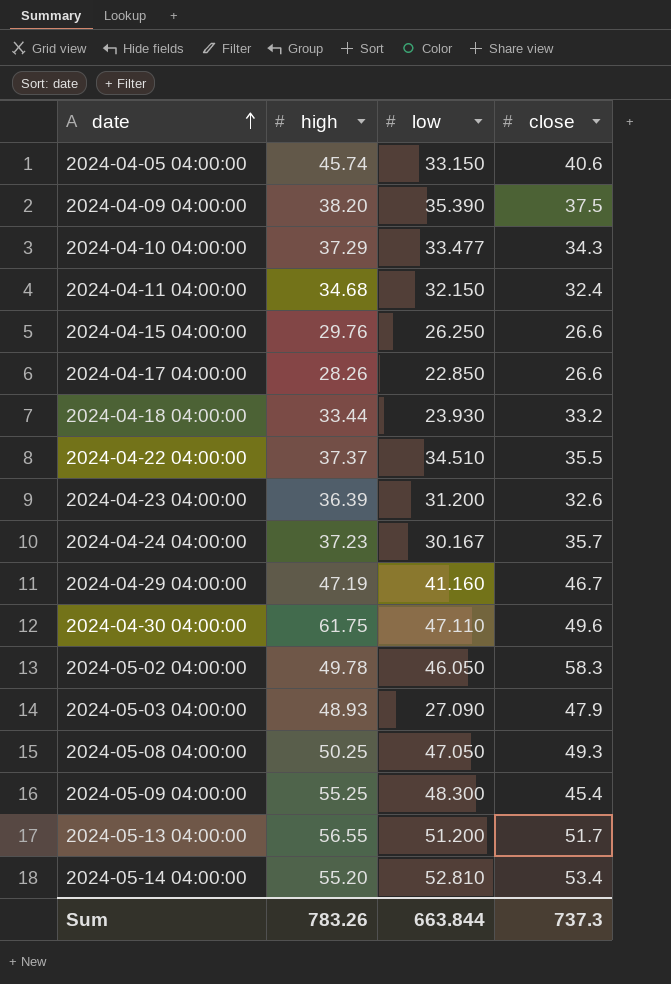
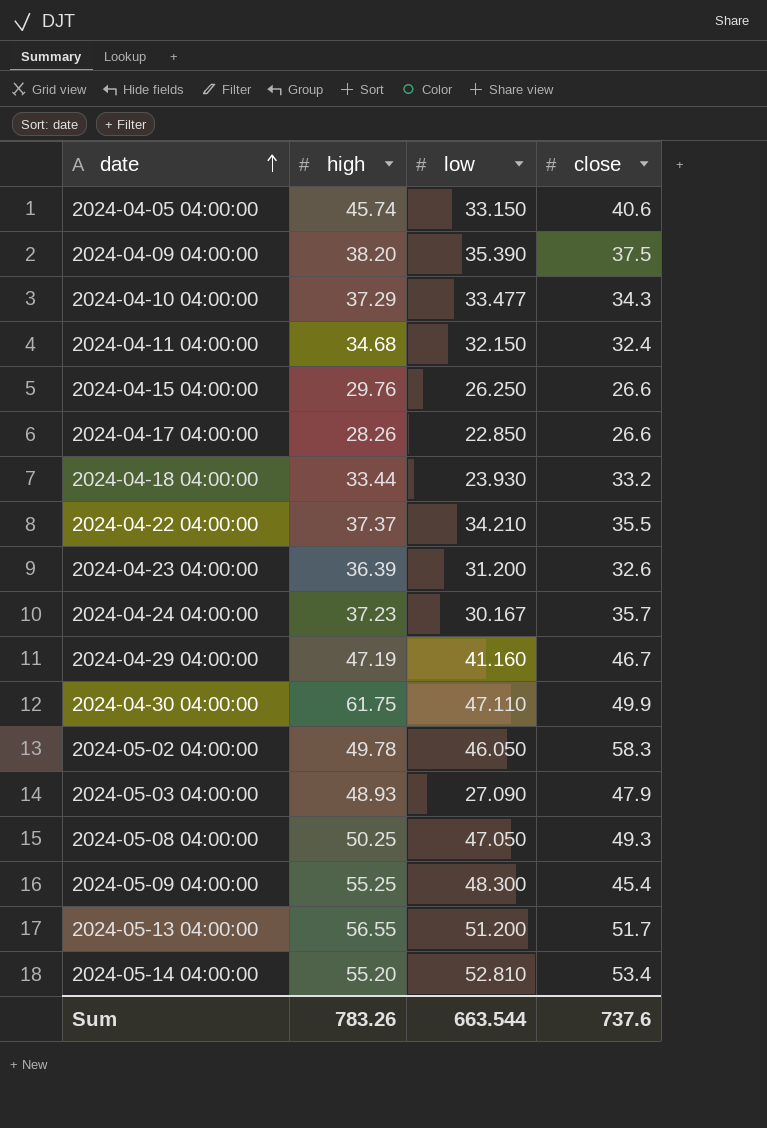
2024-04-22 04:00:00 | low: 34.510 -> 34.210
2024-04-30 04:00:00 | close: 49.6 -> 49.9
Sum | low: 663.844 -> 663.544
Sum | close: 737.3 -> 737.6

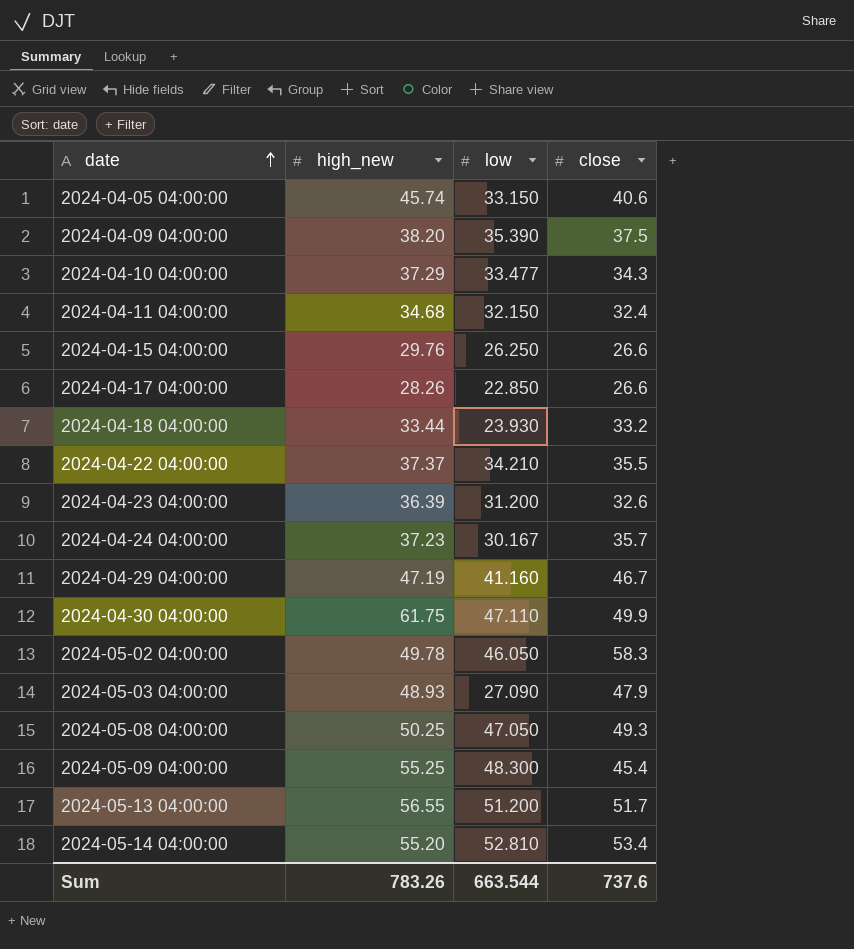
column name: high -> high_new

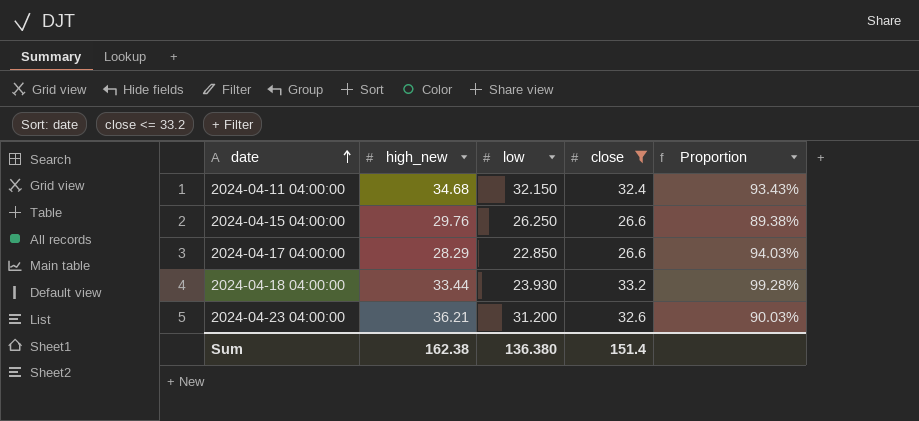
filter: none -> close <= 33.2
column Proportion | formula: none -> [close] / [high_new]
2024-04-17 04:00:00 | high_new: 28.26 -> 28.29
2024-04-23 04:00:00 | high_new: 36.39 -> 36.21
Sum | high_new: 783.26 -> 162.38
Sum | low: 663.544 -> 136.380
Sum | close: 737.6 -> 151.4

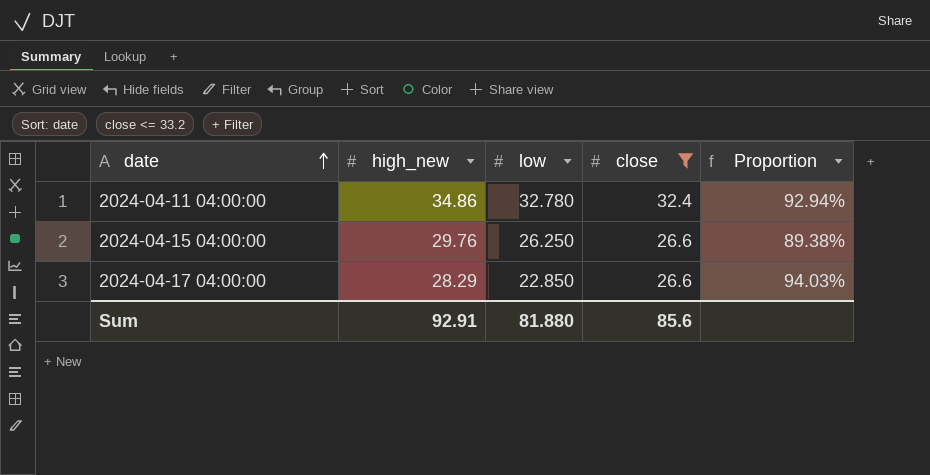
row 2024-04-18 04:00:00: 33.44 | 23.930 | 33.2 | 99.28% -> none
row 2024-04-23 04:00:00: 36.21 | 31.200 | 32.6 | 90.03% -> none
2024-04-11 04:00:00 | high_new: 34.68 -> 34.86
2024-04-11 04:00:00 | low: 32.150 -> 32.780
2024-04-11 04:00:00 | Proportion: 93.43% -> 92.94%
Sum | high_new: 162.38 -> 92.91
Sum | low: 136.380 -> 81.880
Sum | close: 151.4 -> 85.6

